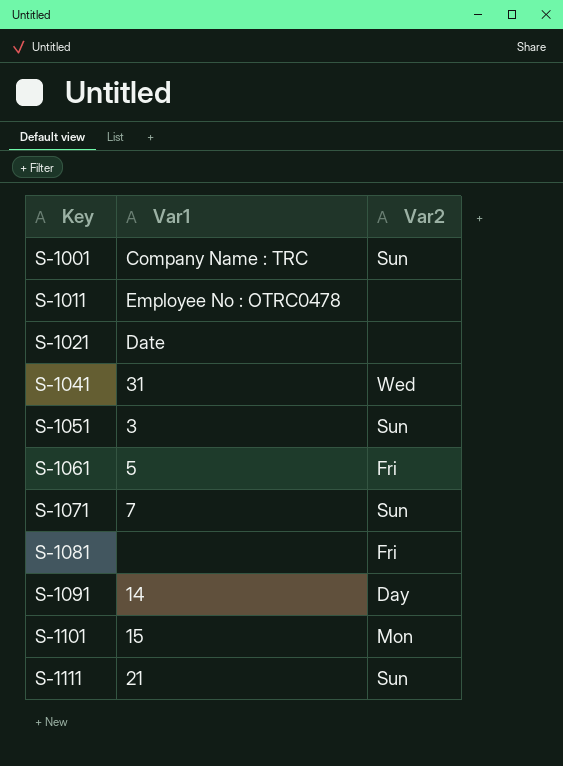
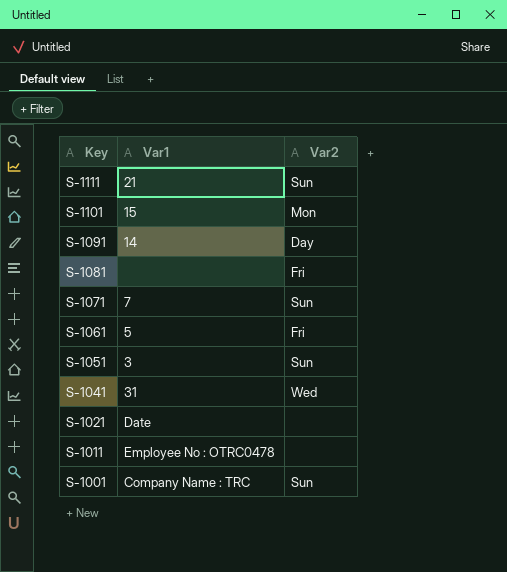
row order: Key ascending -> Key descending

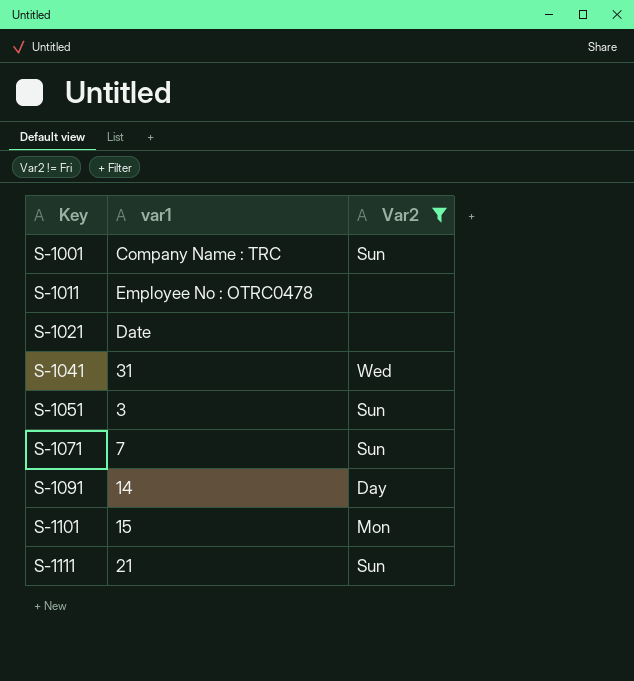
filter: none -> Var2 != Fri
row order: Key descending -> Key ascending
column name: Var1 -> var1

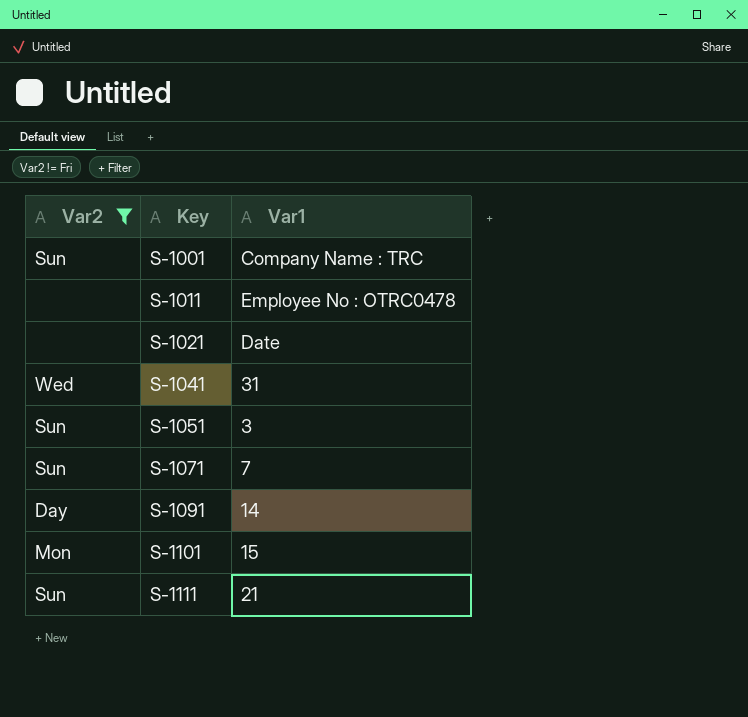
column Var2 | position: 3 -> 1
column name: var1 -> Var1

